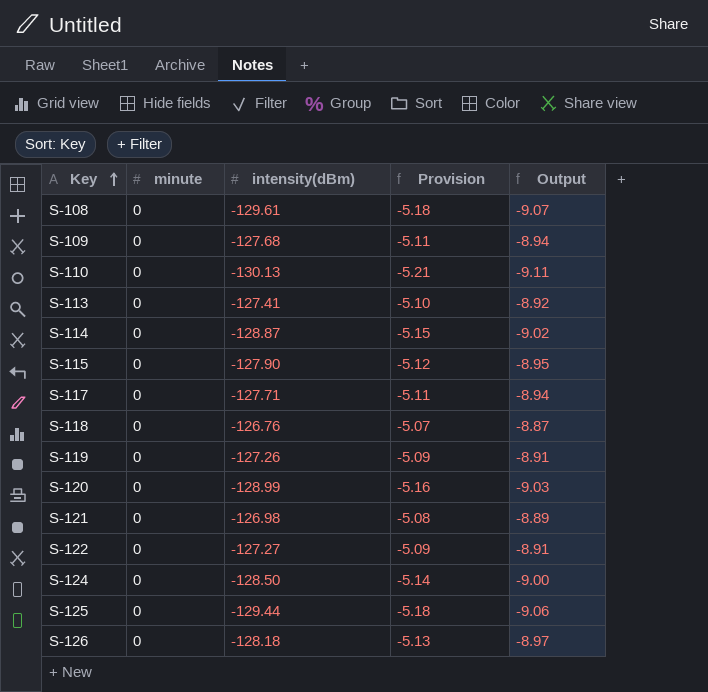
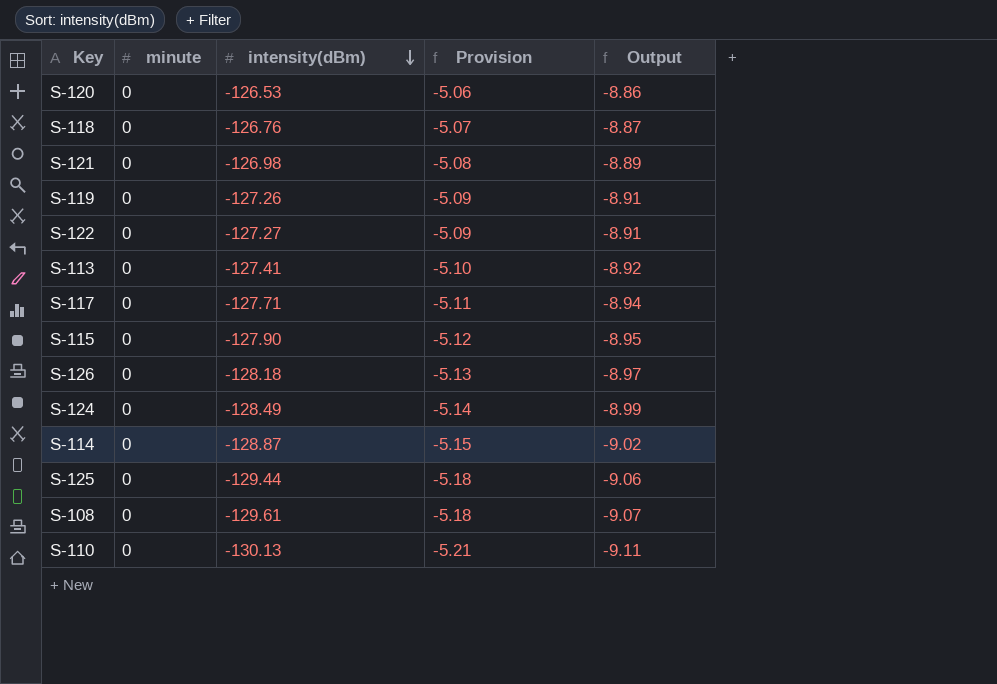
row order: Key ascending -> intensity(dBm) descending
row S-109: 0 | -127.68 | -5.11 | -8.94 -> none
S-120 | intensity(dBm): -128.99 -> -126.53
S-120 | Provision: -5.16 -> -5.06
S-120 | Output: -9.03 -> -8.86
S-124 | intensity(dBm): -128.50 -> -128.49
S-124 | Output: -9.00 -> -8.99

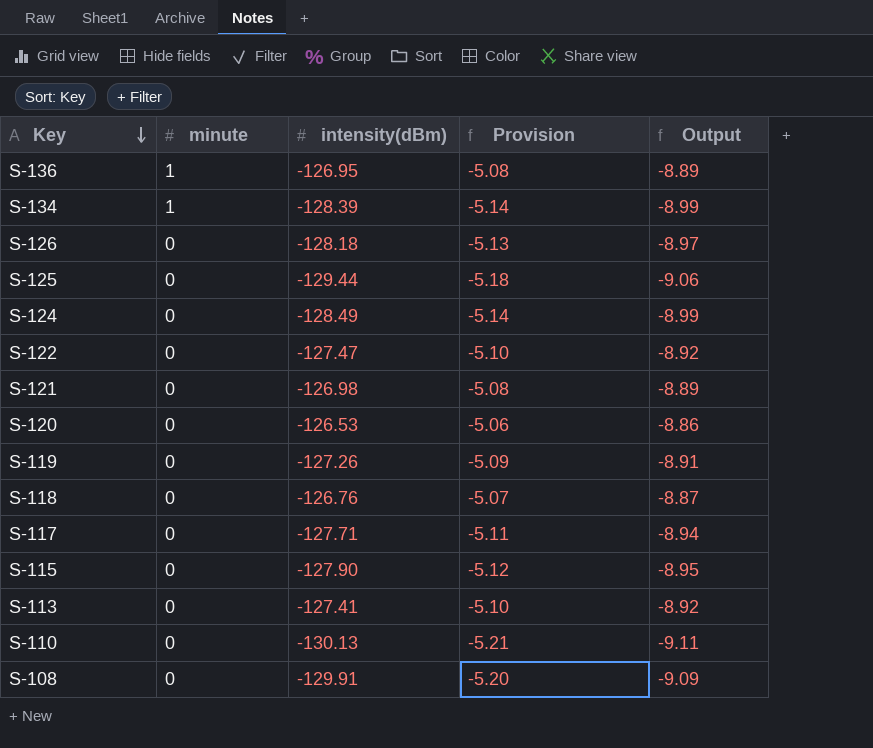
row order: intensity(dBm) descending -> Key descending
row S-114: 0 | -128.87 | -5.15 | -9.02 -> none
row S-136: none -> 1 | -126.95 | -5.08 | -8.89
row S-134: none -> 1 | -128.39 | -5.14 | -8.99
S-122 | intensity(dBm): -127.27 -> -127.47
S-122 | Provision: -5.09 -> -5.10
S-122 | Output: -8.91 -> -8.92
S-108 | intensity(dBm): -129.61 -> -129.91
S-108 | Provision: -5.18 -> -5.20
S-108 | Output: -9.07 -> -9.09

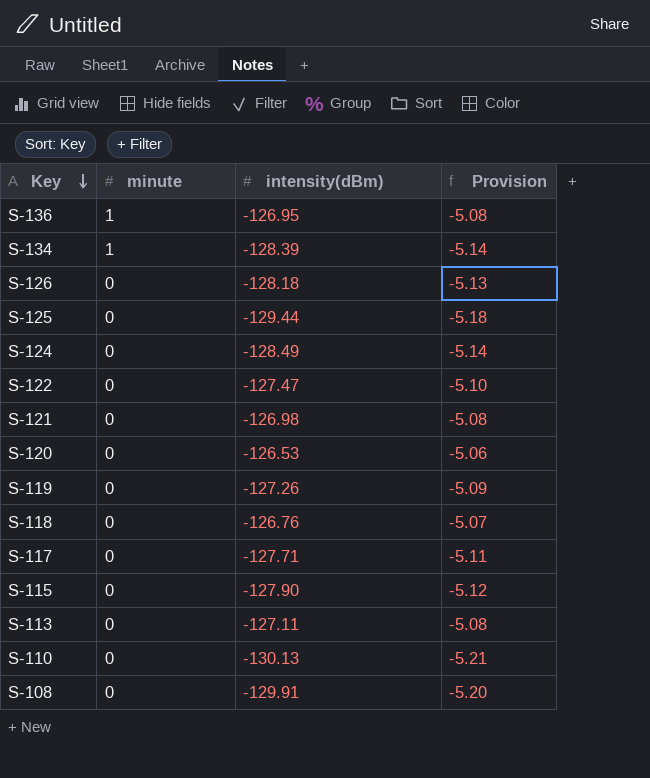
column Output | formula: [intensity(dBm)] * 0.07 -> none
S-113 | intensity(dBm): -127.41 -> -127.11
S-113 | Provision: -5.10 -> -5.08

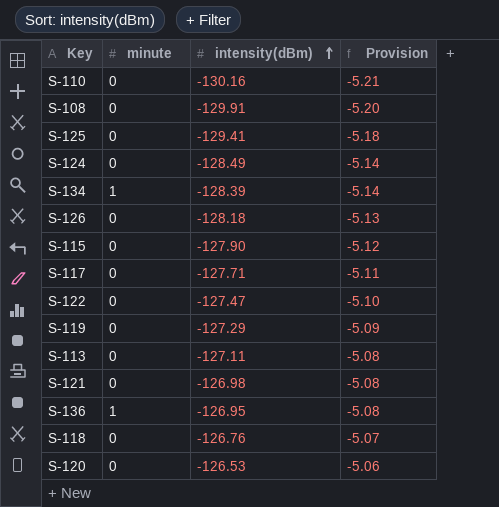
row order: Key descending -> intensity(dBm) ascending
S-110 | intensity(dBm): -130.13 -> -130.16
S-125 | intensity(dBm): -129.44 -> -129.41
S-119 | intensity(dBm): -127.26 -> -127.29

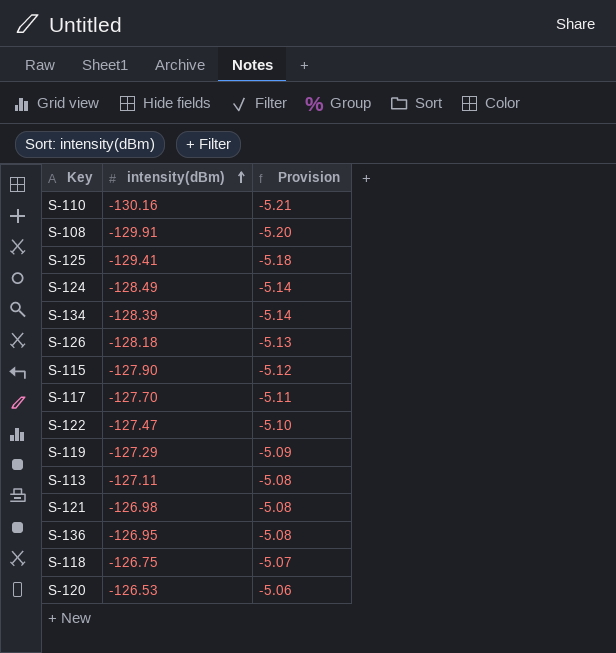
column minute | position: 2 -> none
S-117 | intensity(dBm): -127.71 -> -127.70
S-118 | intensity(dBm): -126.76 -> -126.75

